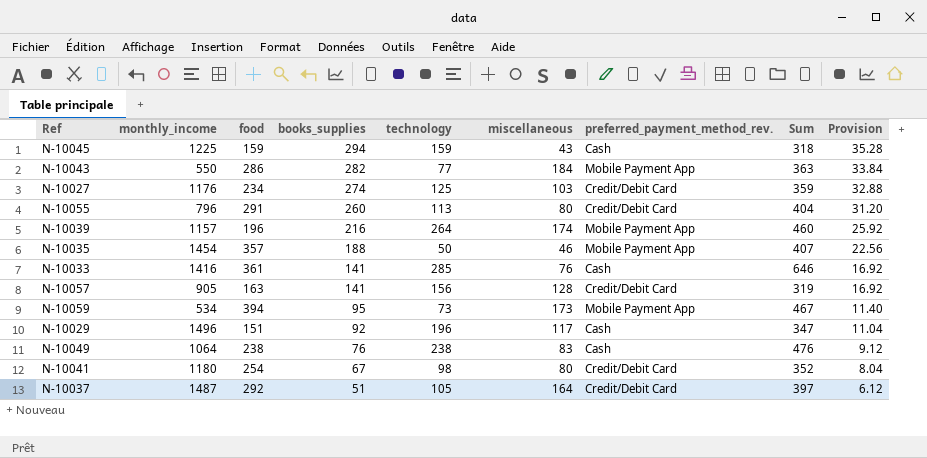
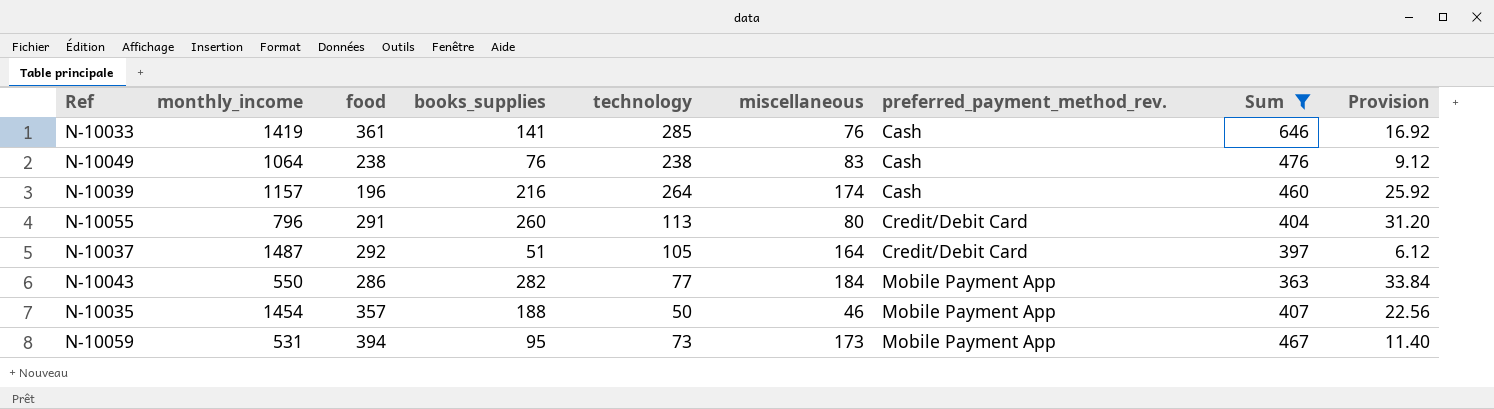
filter: none -> Sum >= 363
row order: books_supplies descending -> preferred_payment_method_rev. ascending
N-10033 | monthly_income: 1416 -> 1419
N-10039 | preferred_payment_method_rev.: Mobile Payment App -> Cash
N-10059 | monthly_income: 534 -> 531

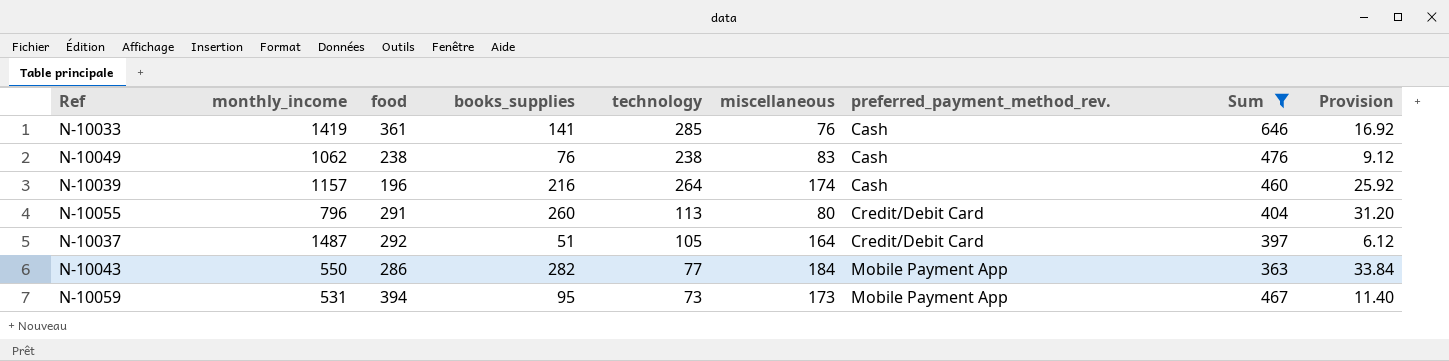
row N-10035: 1454 | 357 | 188 | 50 | 46 | Mobile Payment App | 407 | 22.56 -> none
N-10049 | monthly_income: 1064 -> 1062

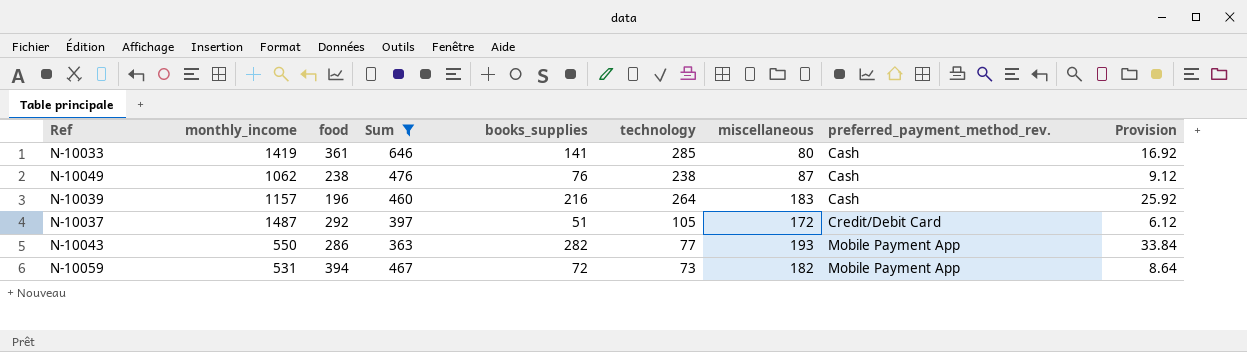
column Sum | position: 8 -> 4
row N-10055: 796 | 291 | 260 | 113 | 80 | Credit/Debit Card | 404 | 31.20 -> none
N-10033 | miscellaneous: 76 -> 80
N-10049 | miscellaneous: 83 -> 87
N-10039 | miscellaneous: 174 -> 183
N-10037 | miscellaneous: 164 -> 172
N-10043 | miscellaneous: 184 -> 193
N-10059 | books_supplies: 95 -> 72
N-10059 | miscellaneous: 173 -> 182
N-10059 | Provision: 11.40 -> 8.64

